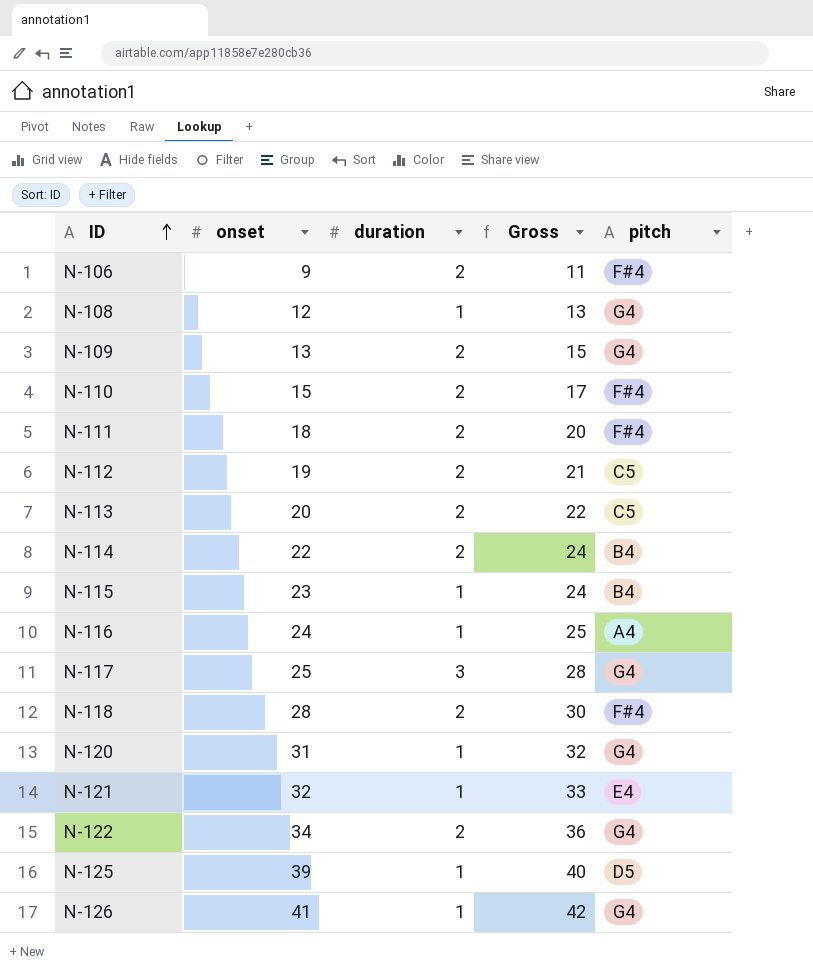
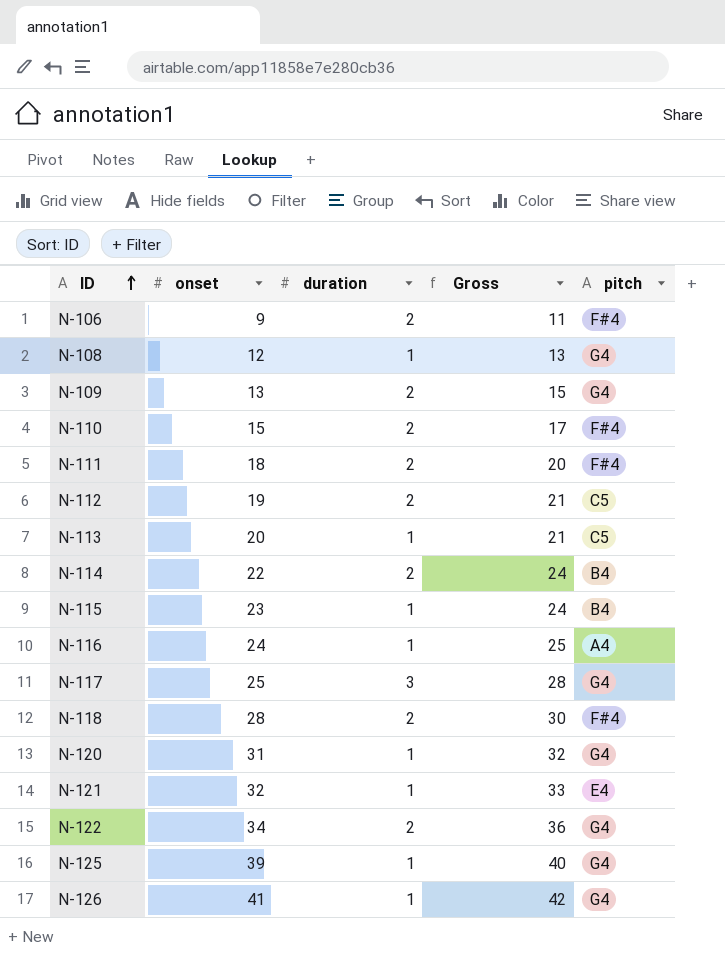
N-113 | duration: 2 -> 1
N-113 | Gross: 22 -> 21
N-125 | pitch: D5 -> G4

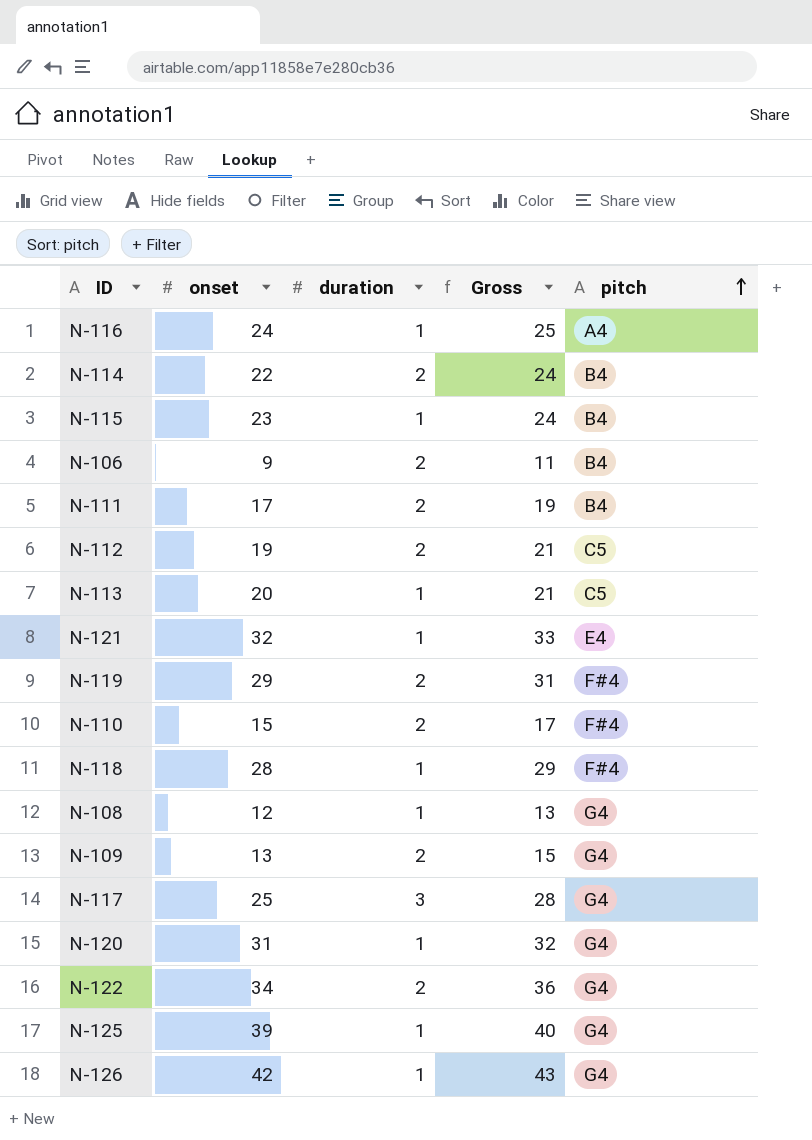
row order: ID ascending -> pitch ascending
N-106 | pitch: F#4 -> B4
N-111 | onset: 18 -> 17
N-111 | Gross: 20 -> 19
N-111 | pitch: F#4 -> B4
row N-119: none -> 29 | 2 | 31 | F#4
N-118 | duration: 2 -> 1
N-118 | Gross: 30 -> 29
N-126 | onset: 41 -> 42
N-126 | Gross: 42 -> 43

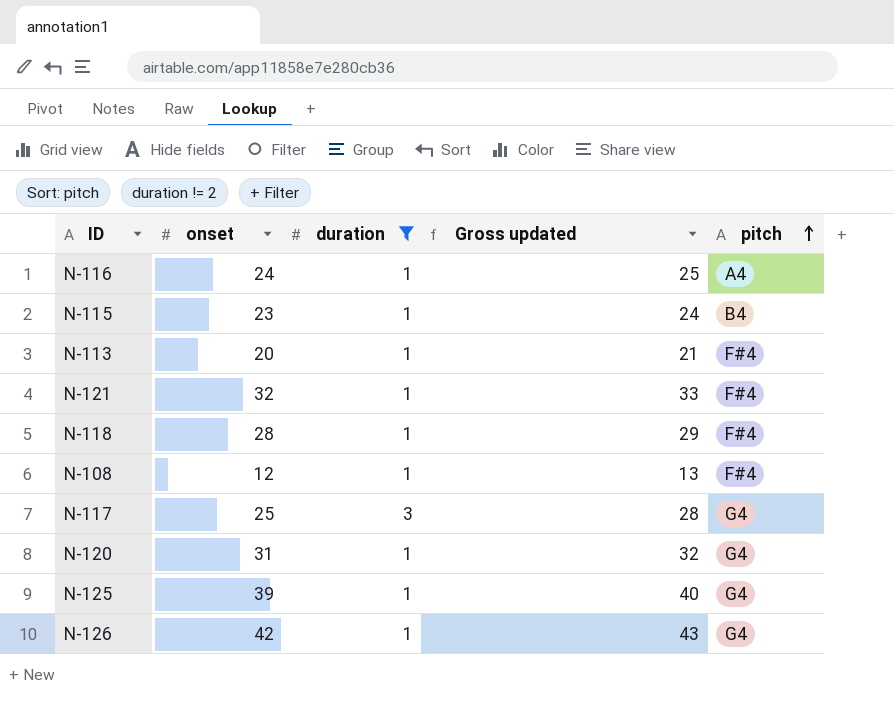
filter: none -> duration != 2
column name: Gross -> Gross updated
N-113 | pitch: C5 -> F#4
N-121 | pitch: E4 -> F#4
N-108 | pitch: G4 -> F#4

